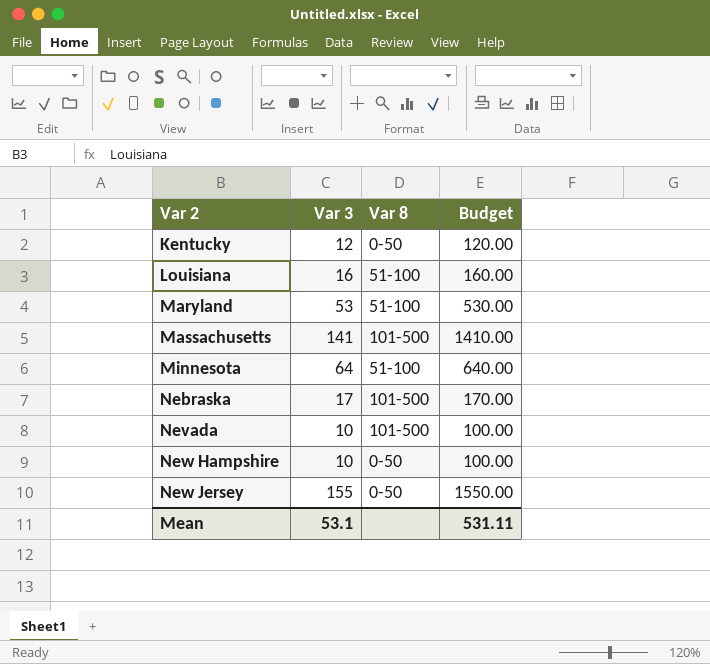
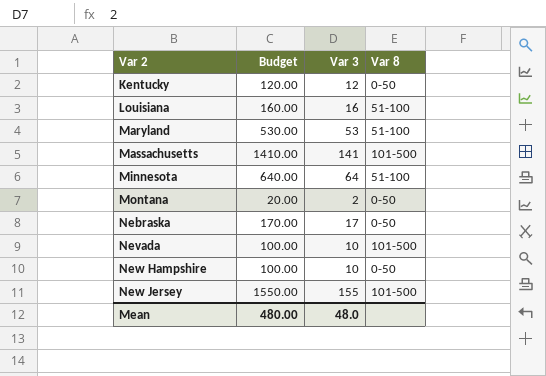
column Budget | position: 4 -> 2
row Montana: none -> 20.00 | 2 | 0-50
Nebraska | Var 8: 101-500 -> 0-50
New Jersey | Var 8: 0-50 -> 101-500
Mean | Budget: 531.11 -> 480.00
Mean | Var 3: 53.1 -> 48.0

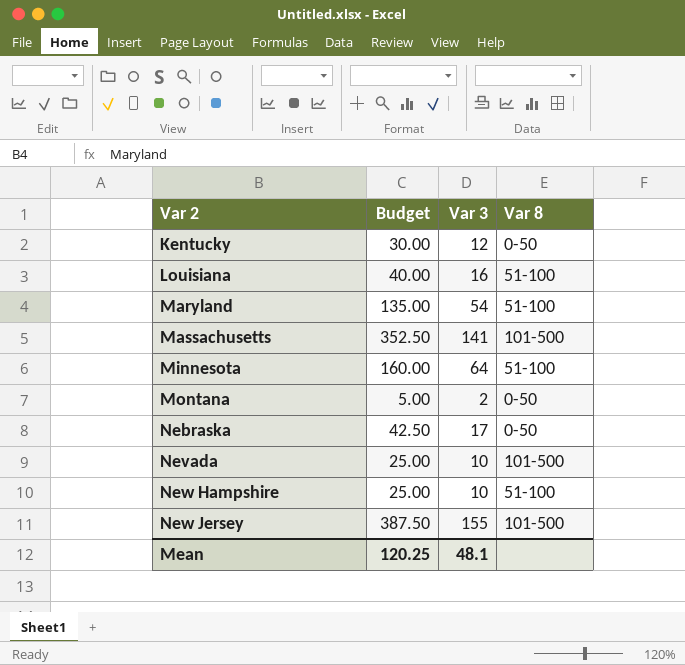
column Budget | formula: [Var 3] * 10 -> [Var 3] * 2.5
Maryland | Var 3: 53 -> 54
New Hampshire | Var 8: 0-50 -> 51-100
Mean | Budget: 480.00 -> 120.25
Mean | Var 3: 48.0 -> 48.1

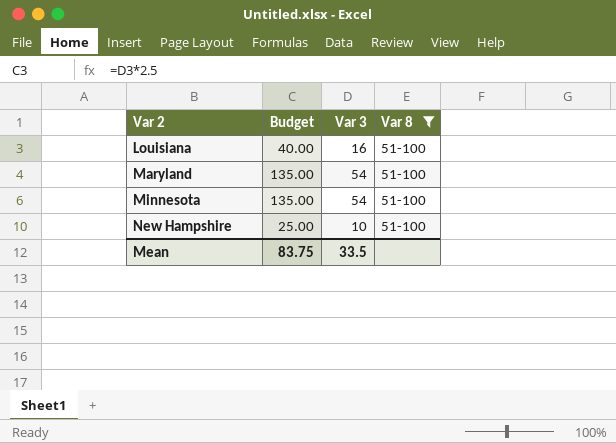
filter: none -> Var 8 = 51-100
Minnesota | Budget: 160.00 -> 135.00
Minnesota | Var 3: 64 -> 54
Mean | Budget: 120.25 -> 83.75
Mean | Var 3: 48.1 -> 33.5

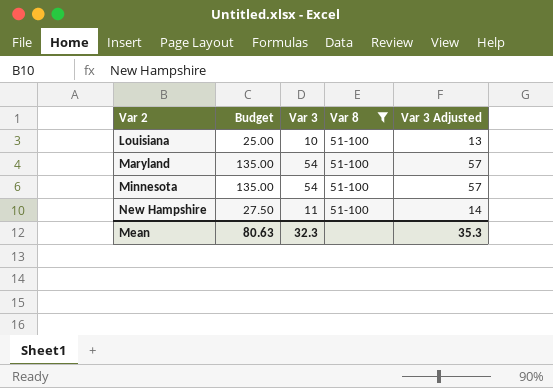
column Var 3 Adjusted | formula: none -> [Var 3] + 3
Louisiana | Budget: 40.00 -> 25.00
Louisiana | Var 3: 16 -> 10
New Hampshire | Budget: 25.00 -> 27.50
New Hampshire | Var 3: 10 -> 11
Mean | Budget: 83.75 -> 80.63
Mean | Var 3: 33.5 -> 32.3

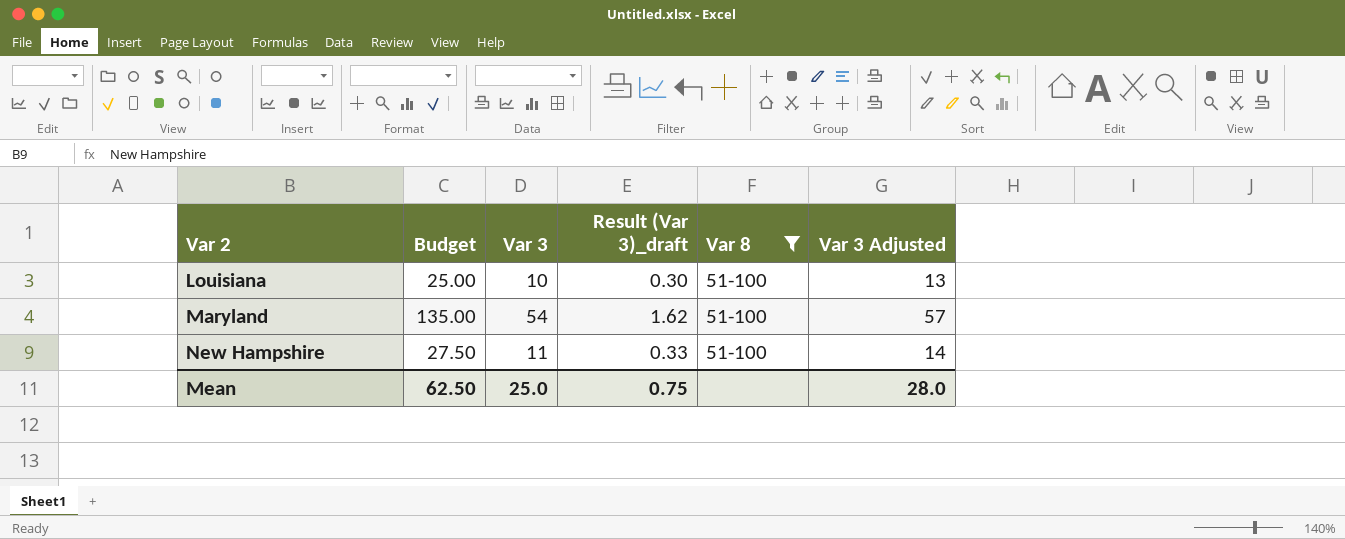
column Result (Var 3)_draft | formula: none -> [Var 3] * 0.03
row Minnesota: 135.00 | 54 | 51-100 | 57 -> none
Mean | Budget: 80.63 -> 62.50
Mean | Var 3: 32.3 -> 25.0
Mean | Var 3 Adjusted: 35.3 -> 28.0

